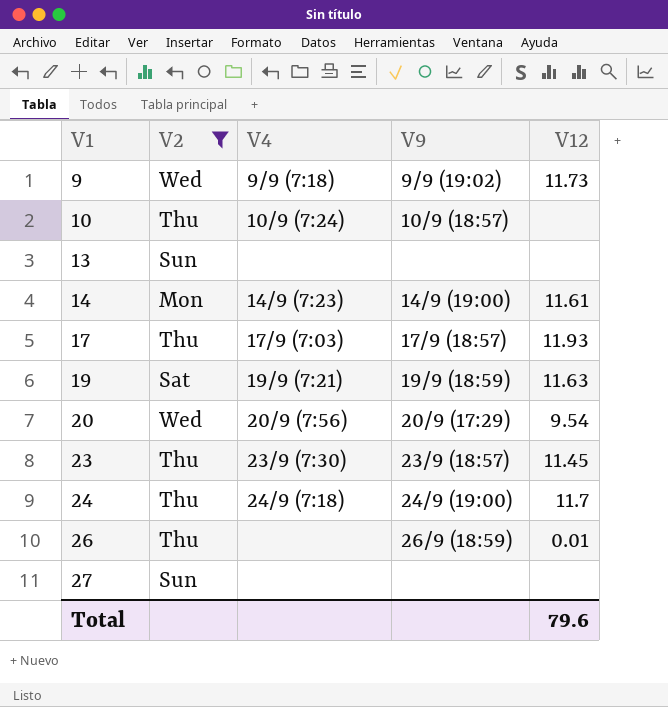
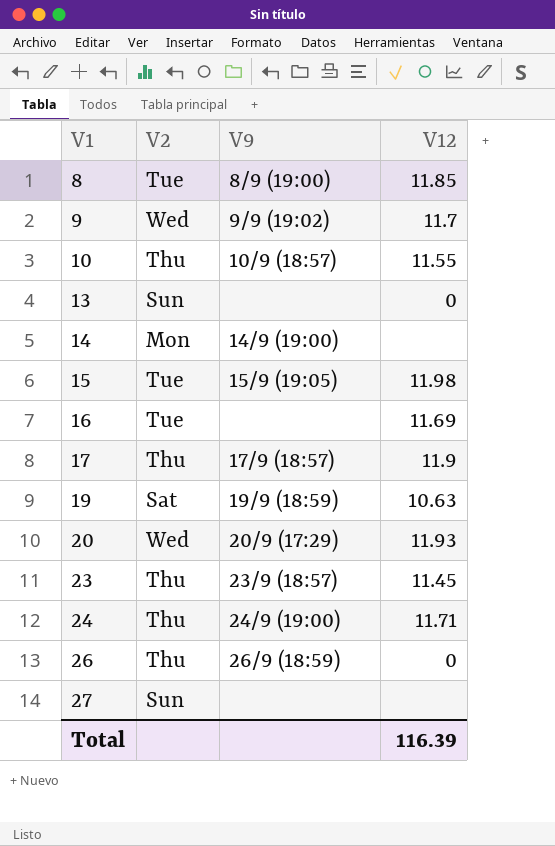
filter: V2 != Tue -> none
column V4 | position: 3 -> none
9 | V12: 11.73 -> 11.7
10 | V12: none -> 11.55
13 | V12: none -> 0
14 | V12: 11.61 -> none
17 | V12: 11.93 -> 11.9
19 | V12: 11.63 -> 10.63
20 | V12: 9.54 -> 11.93
24 | V12: 11.7 -> 11.71
26 | V12: 0.01 -> 0
Total | V12: 79.6 -> 116.39

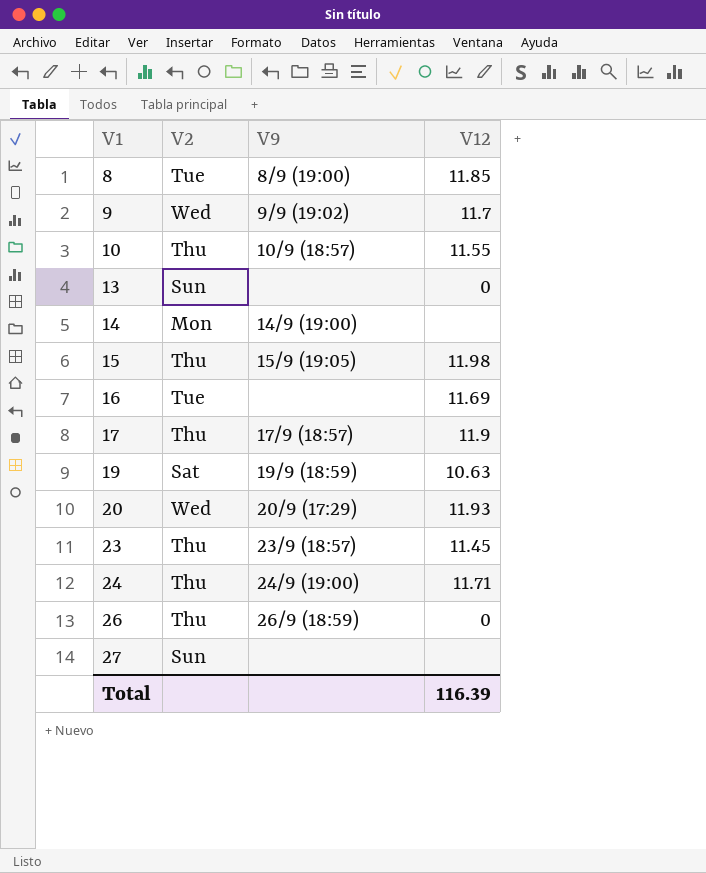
15 | V2: Tue -> Thu

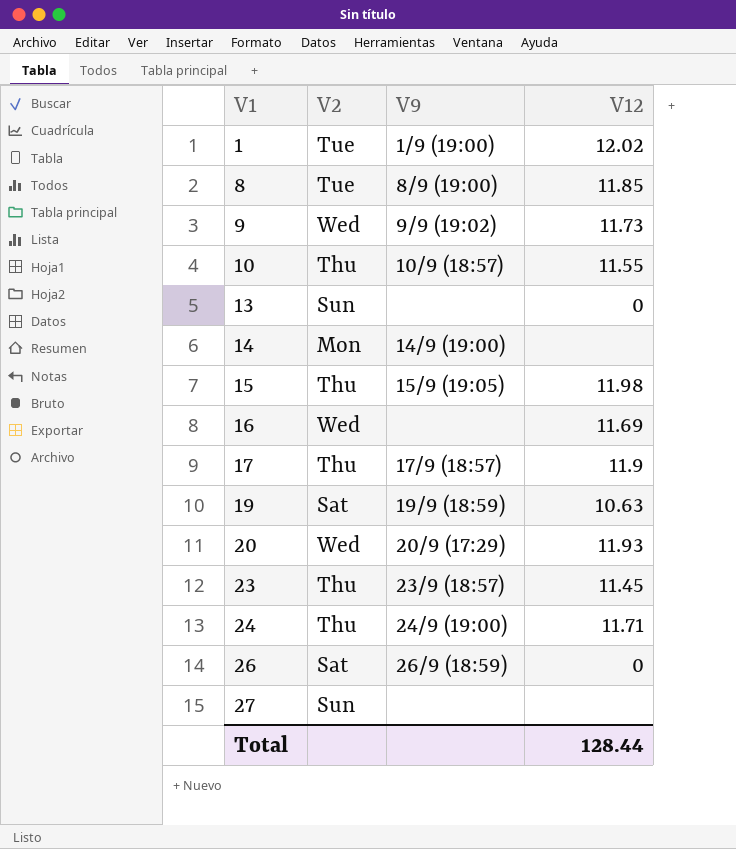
row 1: none -> Tue | 1/9 (19:00) | 12.02
9 | V12: 11.7 -> 11.73
16 | V2: Tue -> Wed
26 | V2: Thu -> Sat
Total | V12: 116.39 -> 128.44

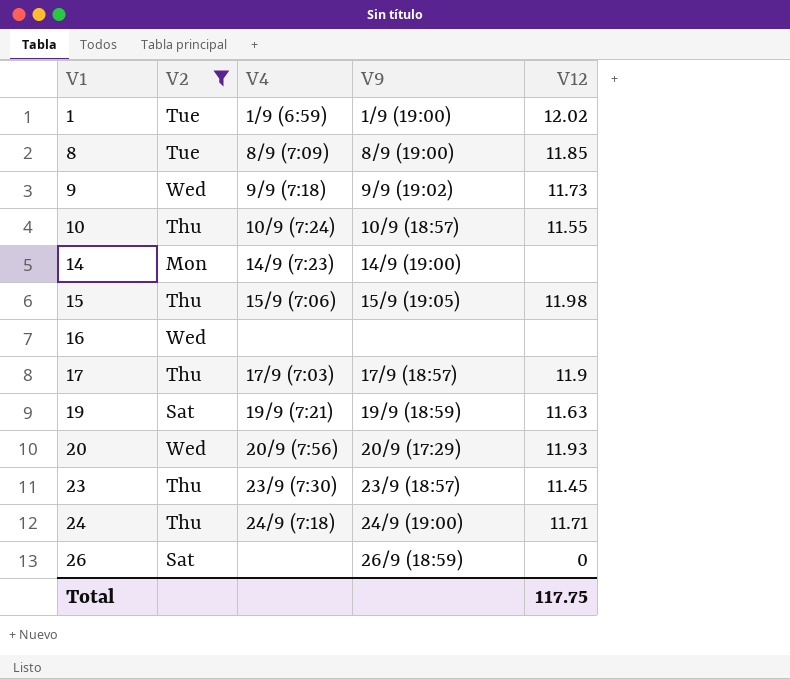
filter: none -> V2 != Sun
column V4 | position: none -> 3
16 | V12: 11.69 -> none
19 | V12: 10.63 -> 11.63
Total | V12: 128.44 -> 117.75

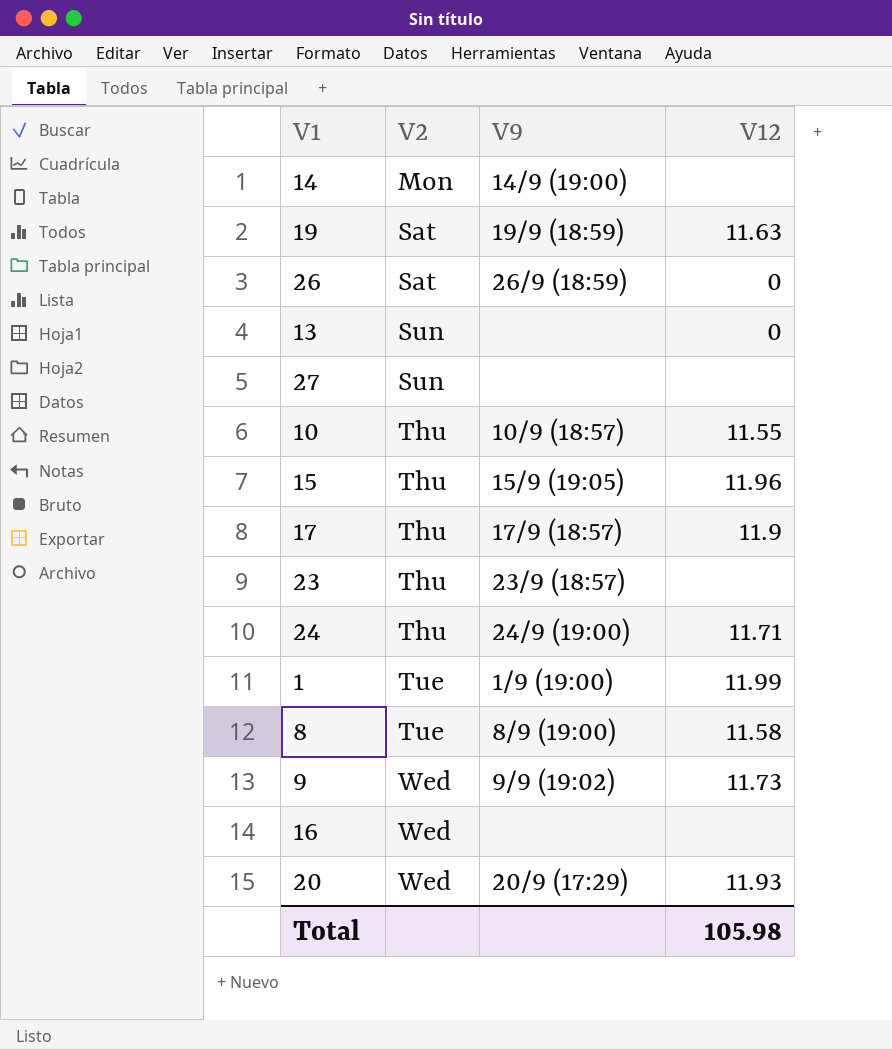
filter: V2 != Sun -> none
row order: V1 ascending -> V2 ascending
column V4 | position: 3 -> none
15 | V12: 11.98 -> 11.96
23 | V12: 11.45 -> none
1 | V12: 12.02 -> 11.99
8 | V12: 11.85 -> 11.58
Total | V12: 117.75 -> 105.98

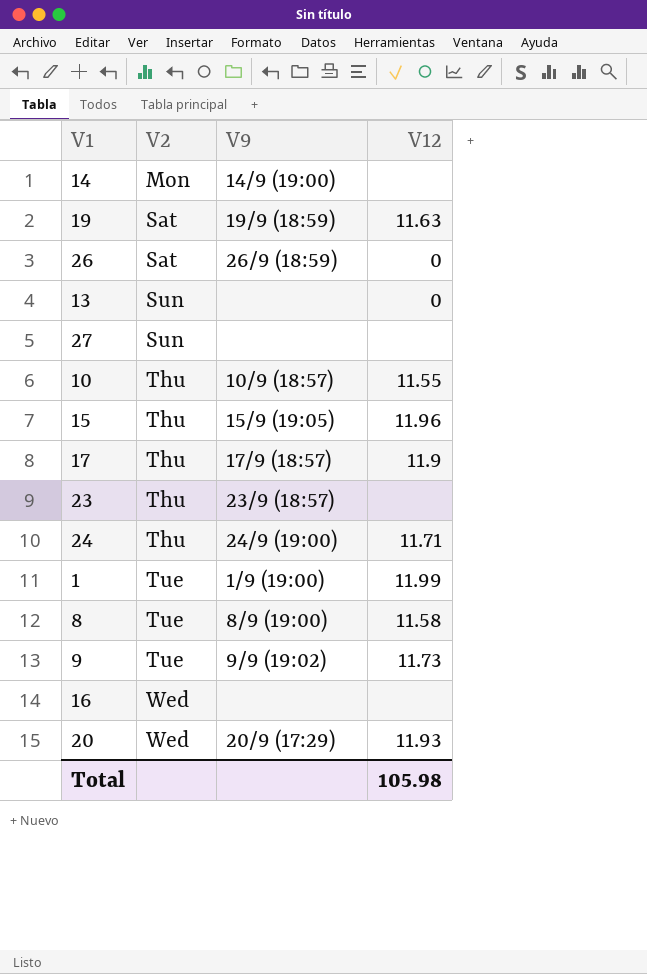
9 | V2: Wed -> Tue

